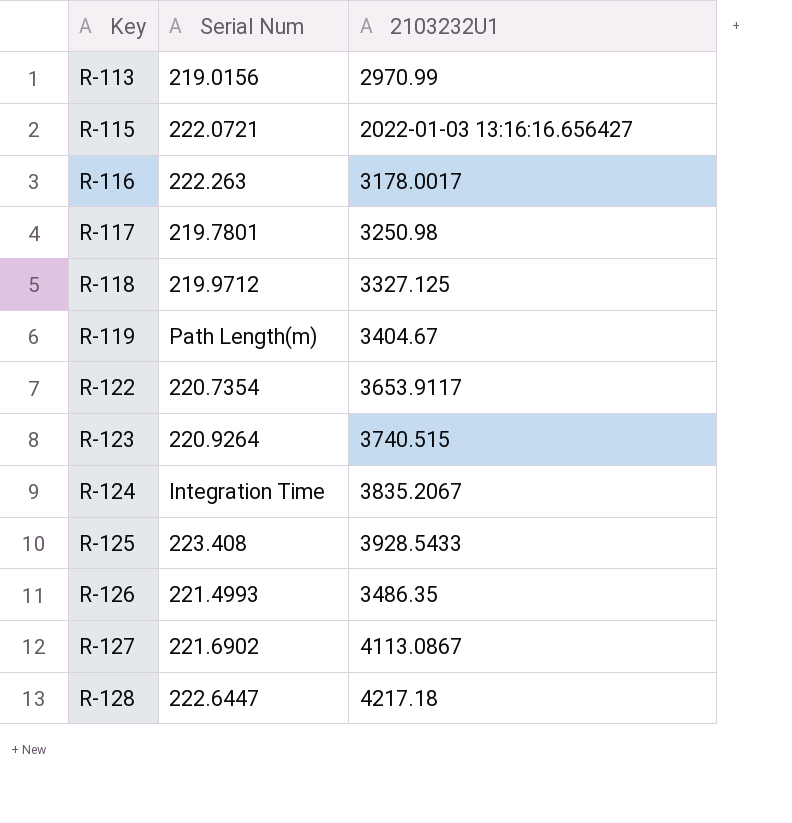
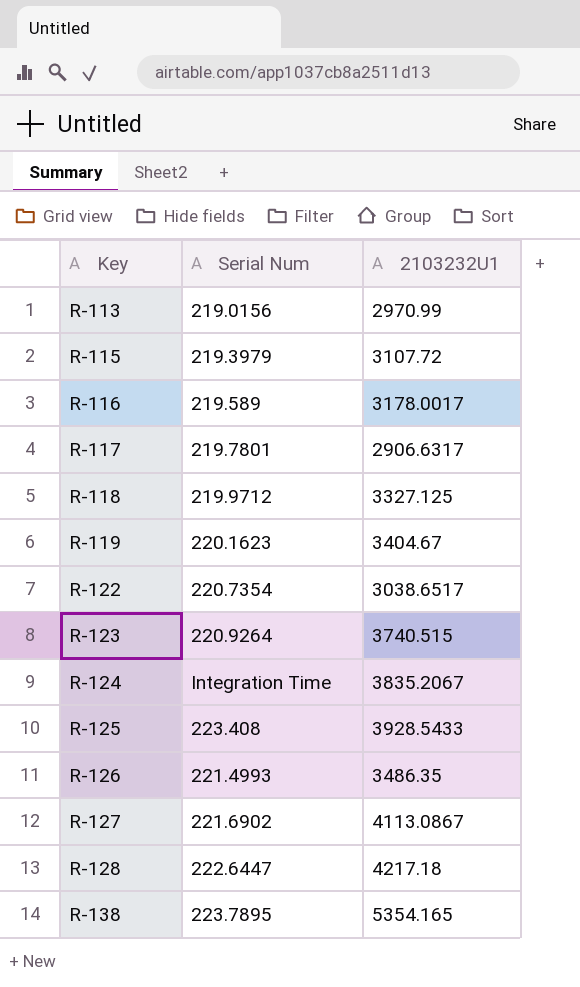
R-115 | Serial Num: 222.0721 -> 219.3979
R-115 | 2103232U1: 2022-01-03 13:16:16.656427 -> 3107.72
R-116 | Serial Num: 222.263 -> 219.589
R-117 | 2103232U1: 3250.98 -> 2906.6317
R-119 | Serial Num: Path Length(m) -> 220.1623
R-122 | 2103232U1: 3653.9117 -> 3038.6517
row R-138: none -> 223.7895 | 5354.165

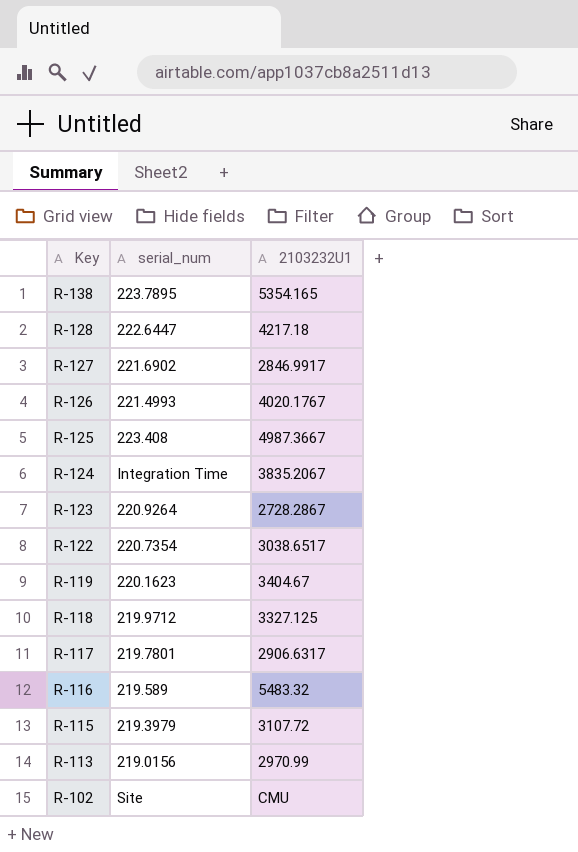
row order: Key ascending -> Key descending
column name: Serial Num -> serial_num
R-127 | 2103232U1: 4113.0867 -> 2846.9917
R-126 | 2103232U1: 3486.35 -> 4020.1767
R-125 | 2103232U1: 3928.5433 -> 4987.3667
R-123 | 2103232U1: 3740.515 -> 2728.2867
R-116 | 2103232U1: 3178.0017 -> 5483.32
row R-102: none -> Site | CMU

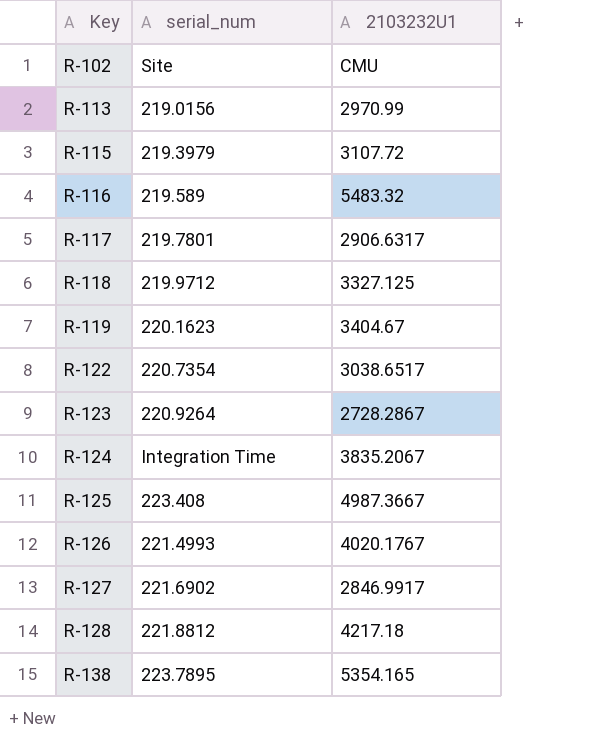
row order: Key descending -> Key ascending
R-128 | serial_num: 222.6447 -> 221.8812

